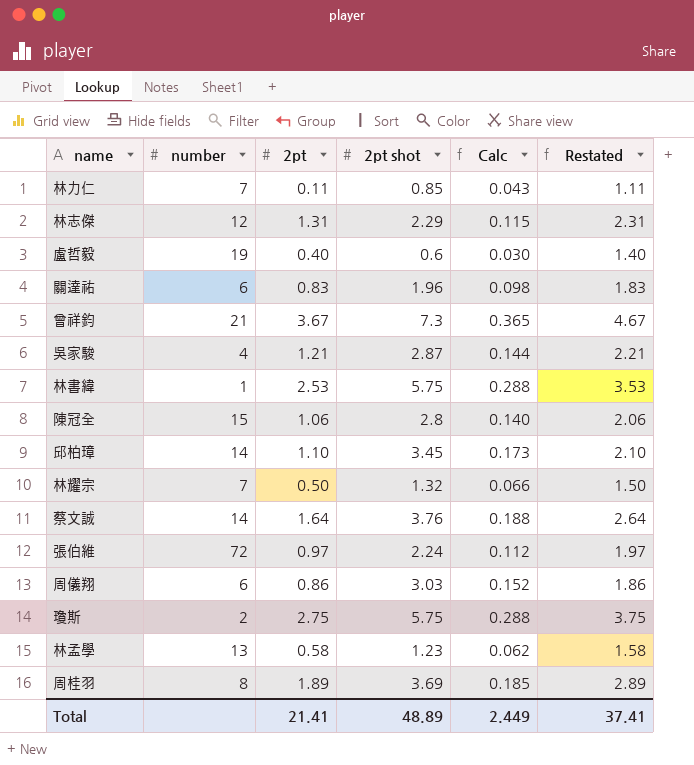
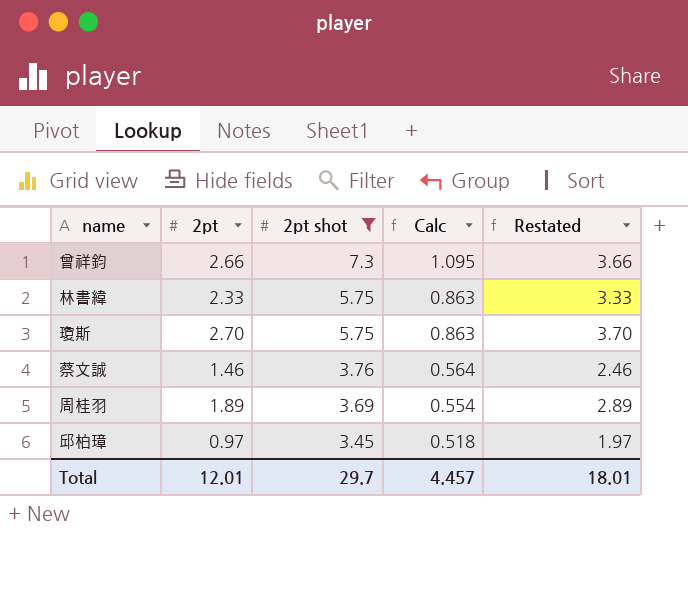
filter: none -> 2pt shot >= 3.45
row order: none -> 2pt shot descending
column number | position: 2 -> none
column Calc | formula: [2pt shot] * 0.05 -> [2pt shot] * 0.15
曾祥鈞 | 2pt: 3.67 -> 2.66
曾祥鈞 | Restated: 4.67 -> 3.66
林書緯 | 2pt: 2.53 -> 2.33
林書緯 | Restated: 3.53 -> 3.33
瓊斯 | 2pt: 2.75 -> 2.70
瓊斯 | Restated: 3.75 -> 3.70
蔡文誠 | 2pt: 1.64 -> 1.46
蔡文誠 | Restated: 2.64 -> 2.46
邱柏璋 | 2pt: 1.10 -> 0.97
邱柏璋 | Restated: 2.10 -> 1.97
Total | 2pt: 21.41 -> 12.01
Total | 2pt shot: 48.89 -> 29.7
Total | Calc: 2.449 -> 4.457
Total | Restated: 37.41 -> 18.01

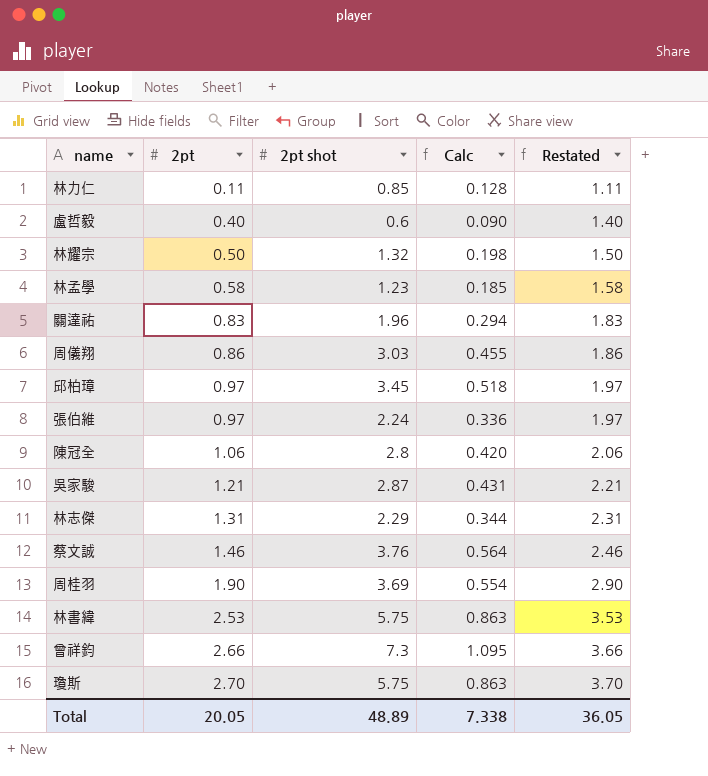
filter: 2pt shot >= 3.45 -> none
row order: 2pt shot descending -> 2pt ascending
周桂羽 | 2pt: 1.89 -> 1.90
周桂羽 | Restated: 2.89 -> 2.90
林書緯 | 2pt: 2.33 -> 2.53
林書緯 | Restated: 3.33 -> 3.53
Total | 2pt: 12.01 -> 20.05
Total | 2pt shot: 29.7 -> 48.89
Total | Calc: 4.457 -> 7.338
Total | Restated: 18.01 -> 36.05

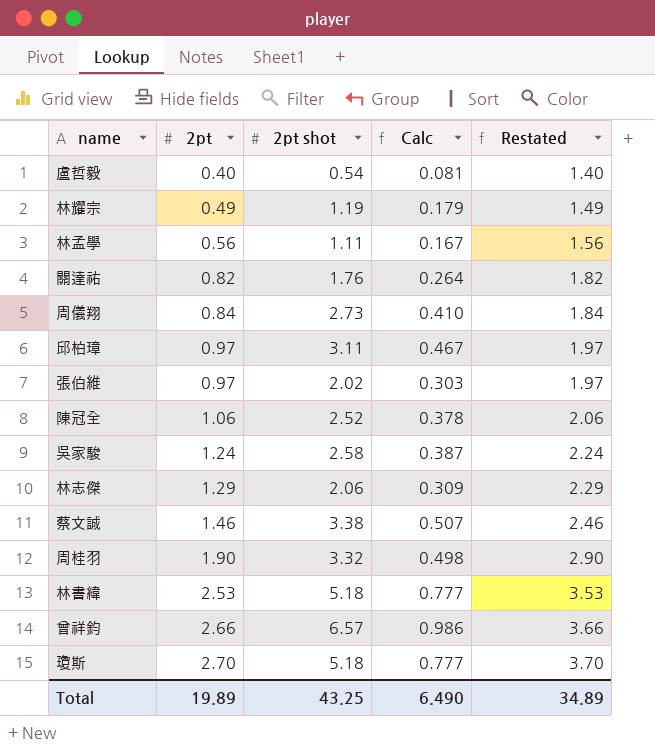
row 林力仁: 0.11 | 0.85 | 0.128 | 1.11 -> none
盧哲毅 | 2pt shot: 0.6 -> 0.54
盧哲毅 | Calc: 0.090 -> 0.081
林耀宗 | 2pt: 0.50 -> 0.49
林耀宗 | 2pt shot: 1.32 -> 1.19
林耀宗 | Calc: 0.198 -> 0.179
林耀宗 | Restated: 1.50 -> 1.49
林孟學 | 2pt: 0.58 -> 0.56
林孟學 | 2pt shot: 1.23 -> 1.11
林孟學 | Calc: 0.185 -> 0.167
林孟學 | Restated: 1.58 -> 1.56
關達祐 | 2pt: 0.83 -> 0.82
關達祐 | 2pt shot: 1.96 -> 1.76
關達祐 | Calc: 0.294 -> 0.264
關達祐 | Restated: 1.83 -> 1.82
周儀翔 | 2pt: 0.86 -> 0.84
周儀翔 | 2pt shot: 3.03 -> 2.73
周儀翔 | Calc: 0.455 -> 0.410
周儀翔 | Restated: 1.86 -> 1.84
邱柏璋 | 2pt shot: 3.45 -> 3.11
邱柏璋 | Calc: 0.518 -> 0.467
張伯維 | 2pt shot: 2.24 -> 2.02
張伯維 | Calc: 0.336 -> 0.303
陳冠全 | 2pt shot: 2.8 -> 2.52
陳冠全 | Calc: 0.420 -> 0.378
吳家駿 | 2pt: 1.21 -> 1.24
吳家駿 | 2pt shot: 2.87 -> 2.58
吳家駿 | Calc: 0.431 -> 0.387
吳家駿 | Restated: 2.21 -> 2.24
林志傑 | 2pt: 1.31 -> 1.29
林志傑 | 2pt shot: 2.29 -> 2.06
林志傑 | Calc: 0.344 -> 0.309
林志傑 | Restated: 2.31 -> 2.29
蔡文誠 | 2pt shot: 3.76 -> 3.38
蔡文誠 | Calc: 0.564 -> 0.507
周桂羽 | 2pt shot: 3.69 -> 3.32
周桂羽 | Calc: 0.554 -> 0.498
林書緯 | 2pt shot: 5.75 -> 5.18
林書緯 | Calc: 0.863 -> 0.777
曾祥鈞 | 2pt shot: 7.3 -> 6.57
曾祥鈞 | Calc: 1.095 -> 0.986
瓊斯 | 2pt shot: 5.75 -> 5.18
瓊斯 | Calc: 0.863 -> 0.777
Total | 2pt: 20.05 -> 19.89
Total | 2pt shot: 48.89 -> 43.25
Total | Calc: 7.338 -> 6.490
Total | Restated: 36.05 -> 34.89

